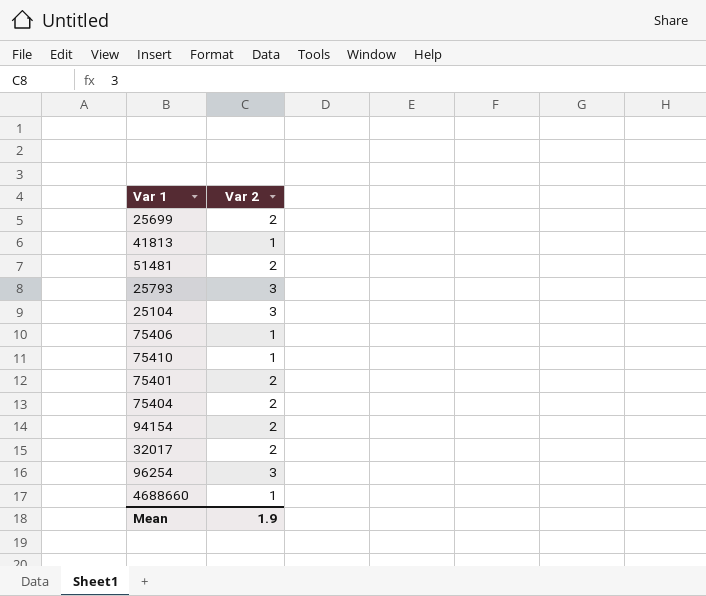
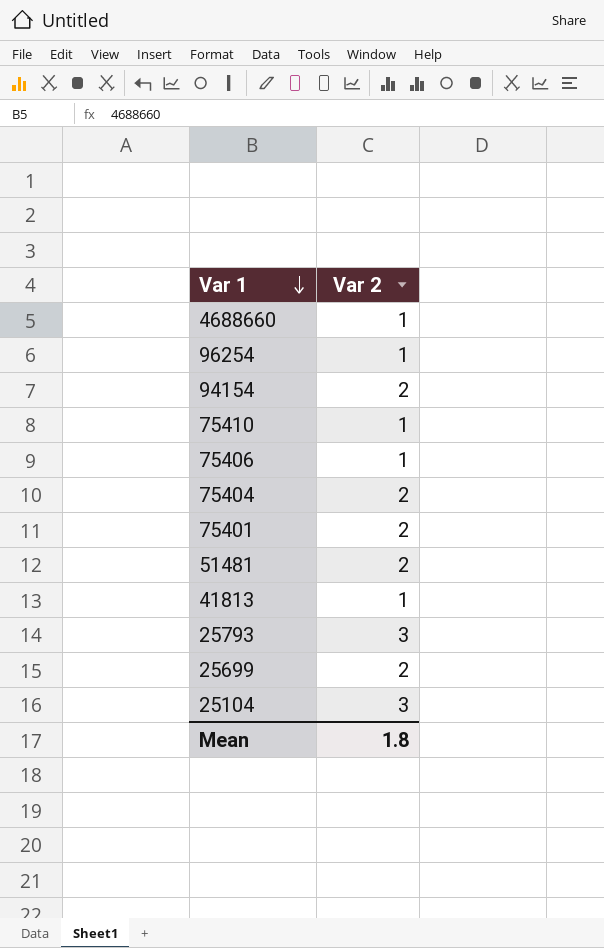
row order: none -> Var 1 descending
row 32017: 2 -> none
96254 | Var 2: 3 -> 1
Mean | Var 2: 1.9 -> 1.8

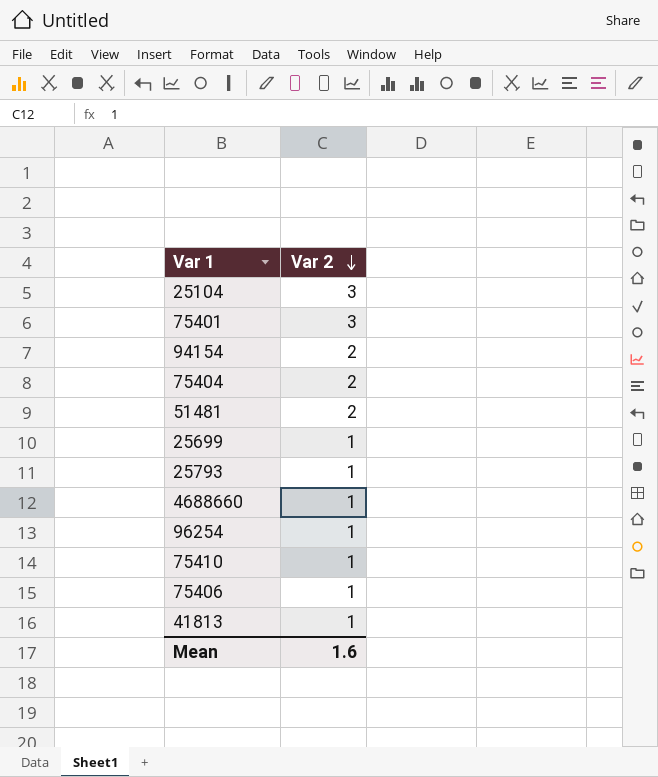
row order: Var 1 descending -> Var 2 descending
75401 | Var 2: 2 -> 3
25699 | Var 2: 2 -> 1
25793 | Var 2: 3 -> 1
Mean | Var 2: 1.8 -> 1.6

